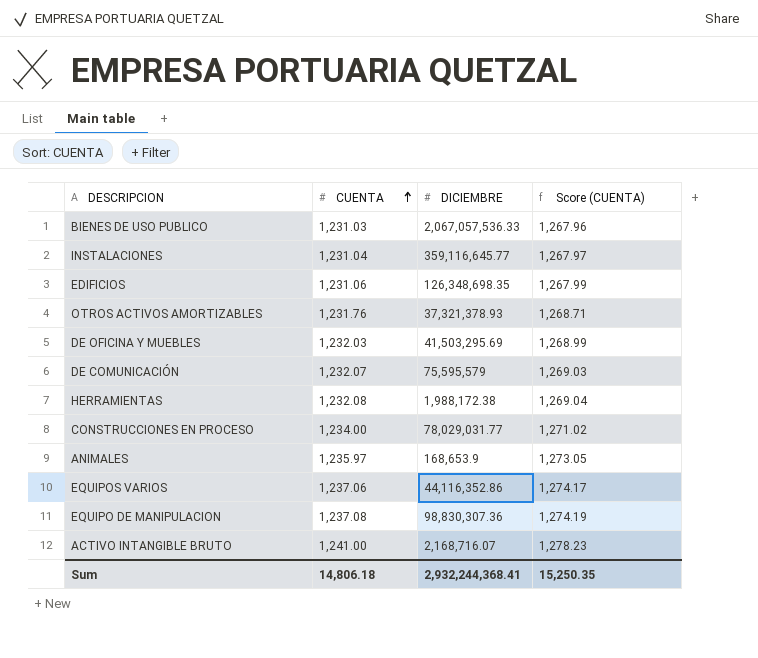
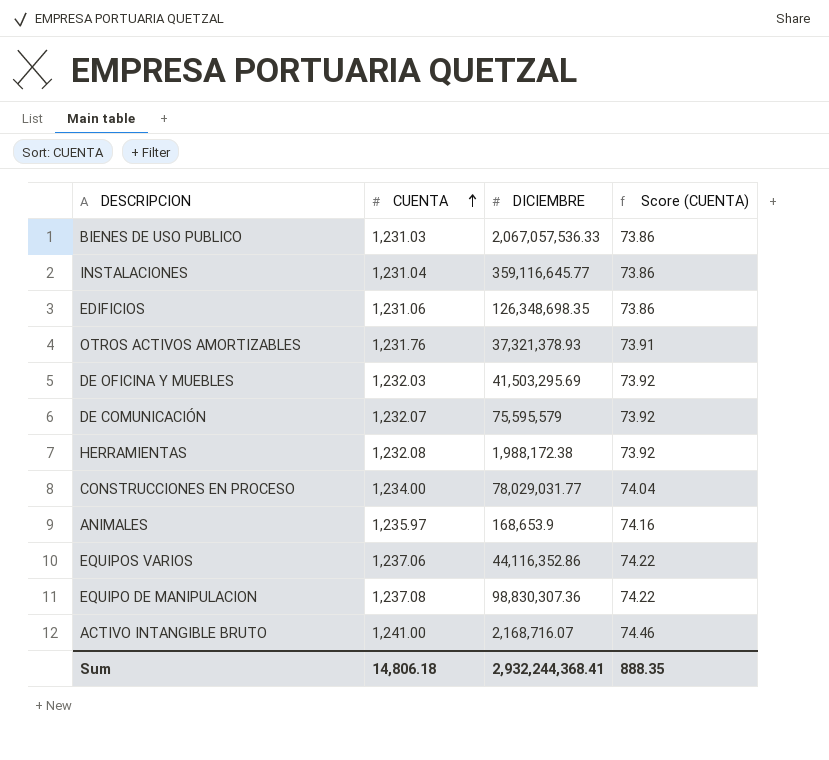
column Score (CUENTA) | formula: [CUENTA] * 1.03 -> [CUENTA] * 0.06
Sum | Score (CUENTA): 15,250.35 -> 888.35

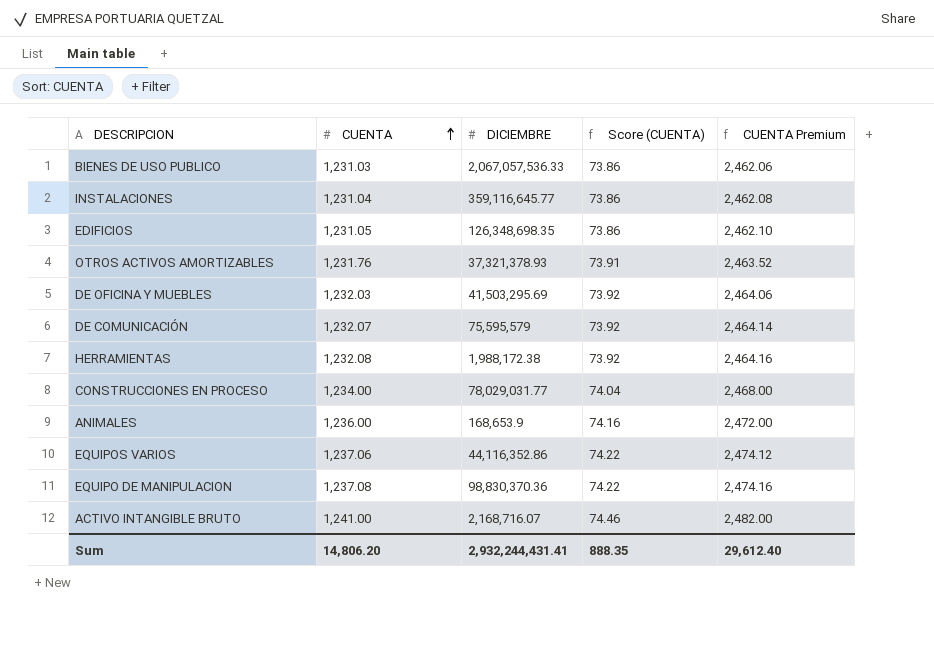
column CUENTA Premium | formula: none -> [CUENTA] * 2
EDIFICIOS | CUENTA: 1,231.06 -> 1,231.05
ANIMALES | CUENTA: 1,235.97 -> 1,236.00
EQUIPO DE MANIPULACION | DICIEMBRE: 98,830,307.36 -> 98,830,370.36
Sum | CUENTA: 14,806.18 -> 14,806.20
Sum | DICIEMBRE: 2,932,244,368.41 -> 2,932,244,431.41

